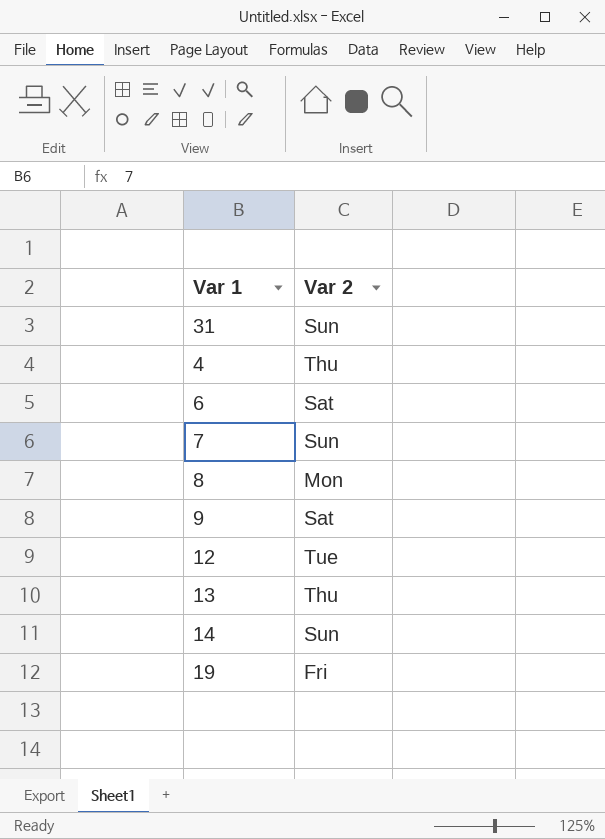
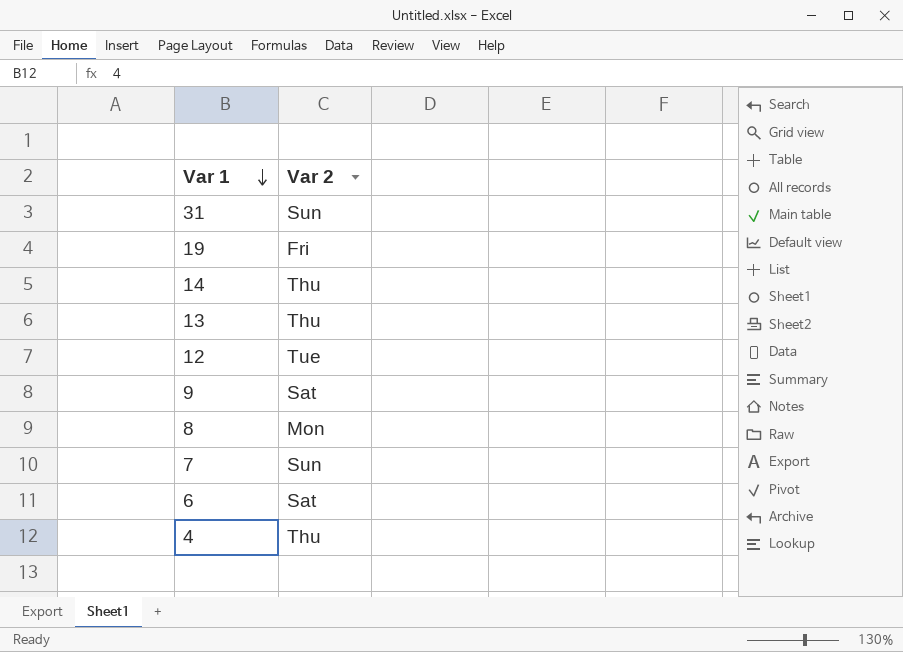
row order: none -> Var 1 descending
14 | Var 2: Sun -> Thu

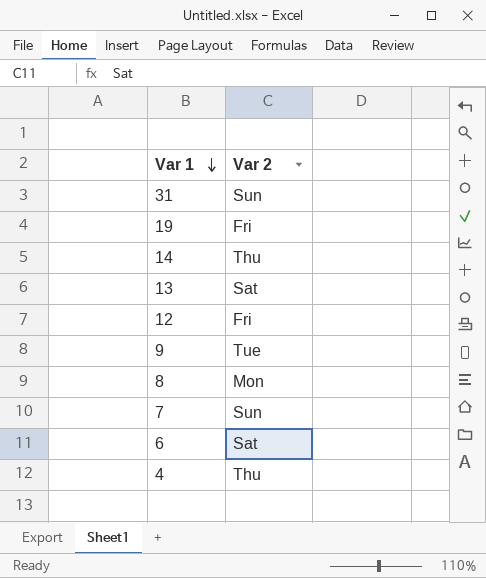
13 | Var 2: Thu -> Sat
12 | Var 2: Tue -> Fri
9 | Var 2: Sat -> Tue

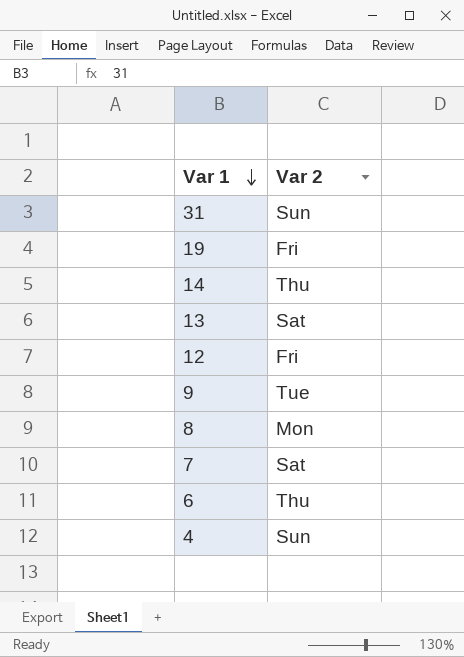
7 | Var 2: Sun -> Sat
6 | Var 2: Sat -> Thu
4 | Var 2: Thu -> Sun

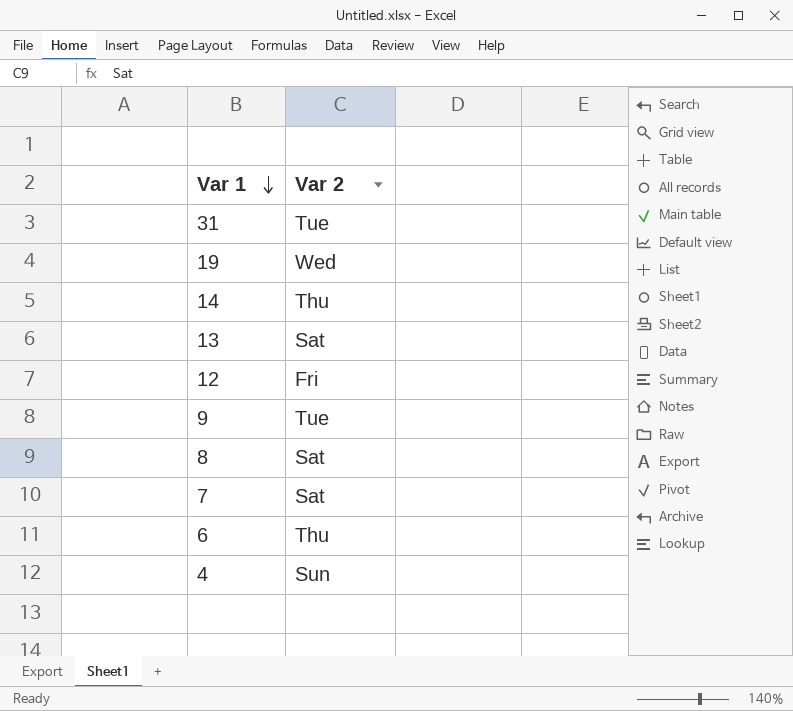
31 | Var 2: Sun -> Tue
19 | Var 2: Fri -> Wed
8 | Var 2: Mon -> Sat

